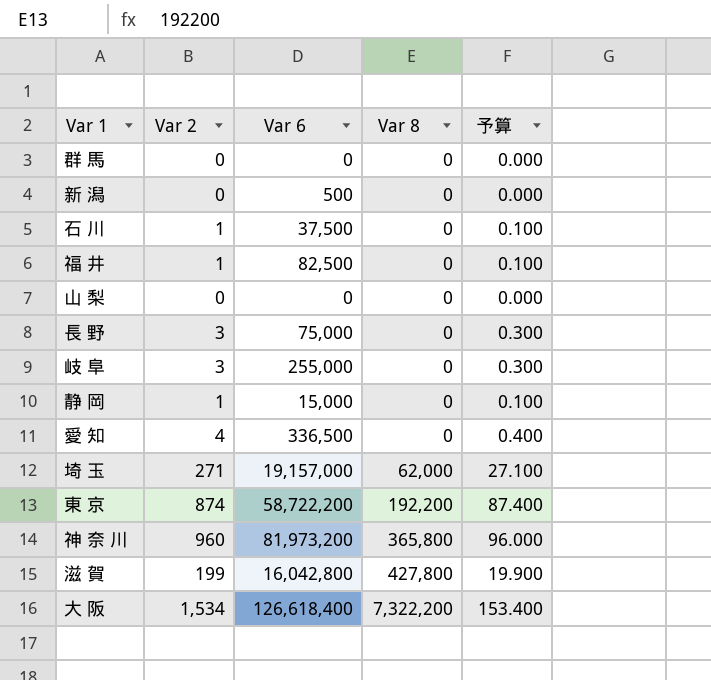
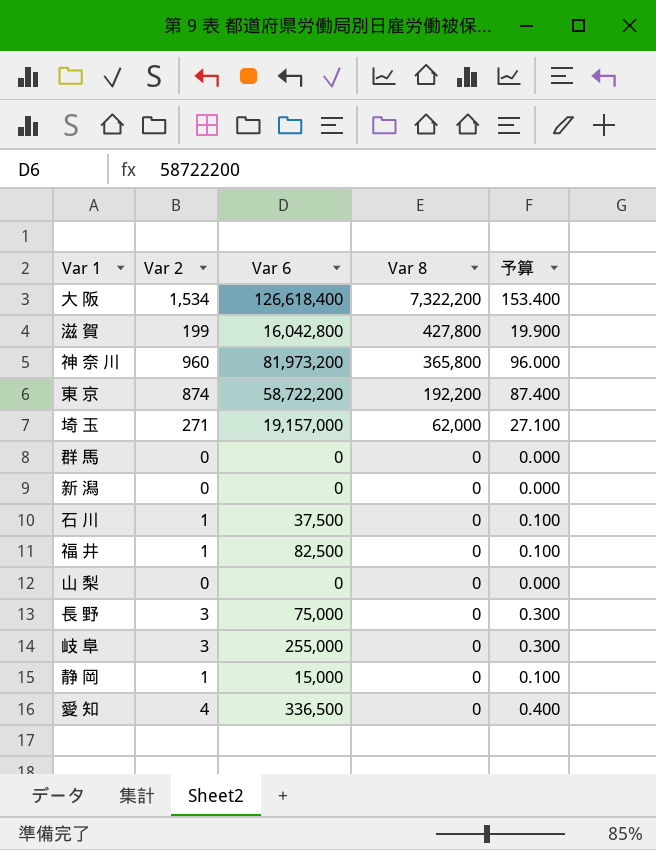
row order: Var 8 ascending -> Var 8 descending
新 潟 | Var 6: 500 -> 0

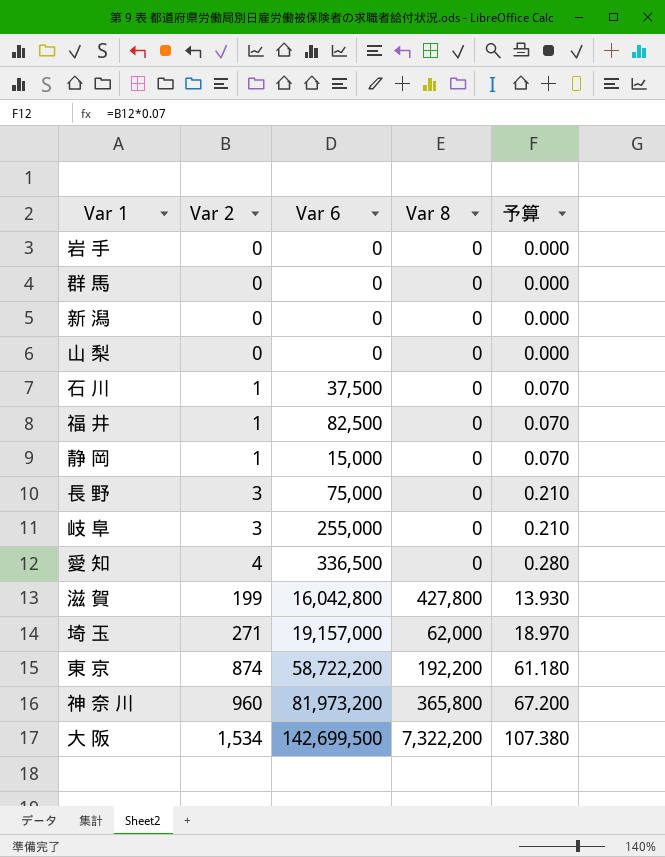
row order: Var 8 descending -> Var 2 ascending
column 予算 | formula: [Var 2] * 0.1 -> [Var 2] * 0.07
row 岩 手: none -> 0 | 0 | 0 | 0.000
大 阪 | Var 6: 126,618,400 -> 142,699,500

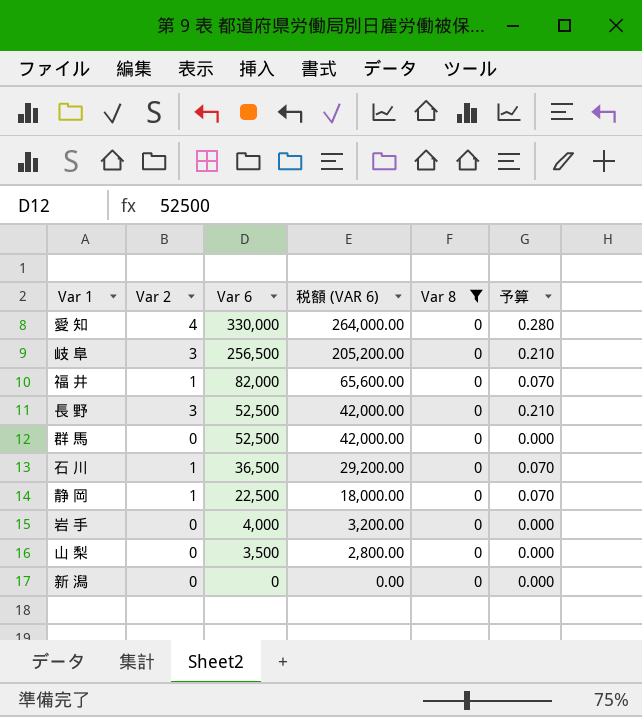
filter: none -> Var 8 = 0
row order: Var 2 ascending -> Var 6 descending
column 税額 (VAR 6) | formula: none -> [Var 6] * 0.8
愛 知 | Var 6: 336,500 -> 330,000
岐 阜 | Var 6: 255,000 -> 256,500
福 井 | Var 6: 82,500 -> 82,000
長 野 | Var 6: 75,000 -> 52,500
群 馬 | Var 6: 0 -> 52,500
石 川 | Var 6: 37,500 -> 36,500
静 岡 | Var 6: 15,000 -> 22,500
岩 手 | Var 6: 0 -> 4,000
山 梨 | Var 6: 0 -> 3,500

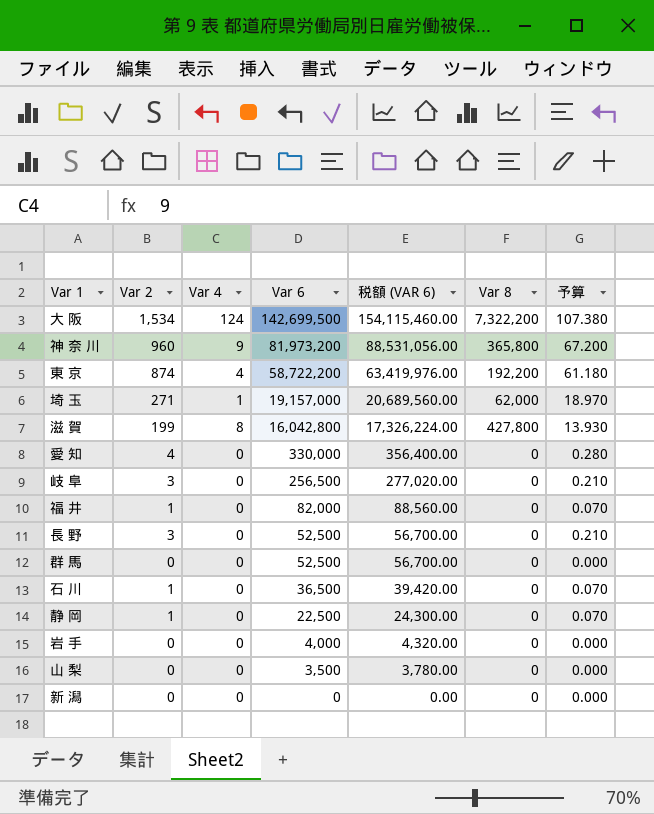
filter: Var 8 = 0 -> none
column Var 4 | position: none -> 3
column 税額 (VAR 6) | formula: [Var 6] * 0.8 -> [Var 6] * 1.08

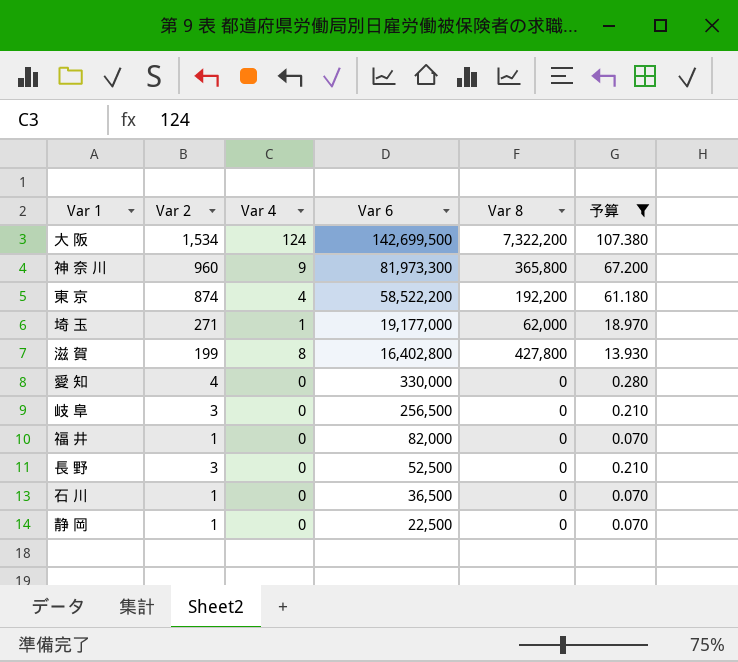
filter: none -> 予算 != 0.000
column 税額 (VAR 6) | formula: [Var 6] * 1.08 -> none
神 奈 川 | Var 6: 81,973,200 -> 81,973,300
東 京 | Var 6: 58,722,200 -> 58,522,200
埼 玉 | Var 6: 19,157,000 -> 19,177,000
滋 賀 | Var 6: 16,042,800 -> 16,402,800

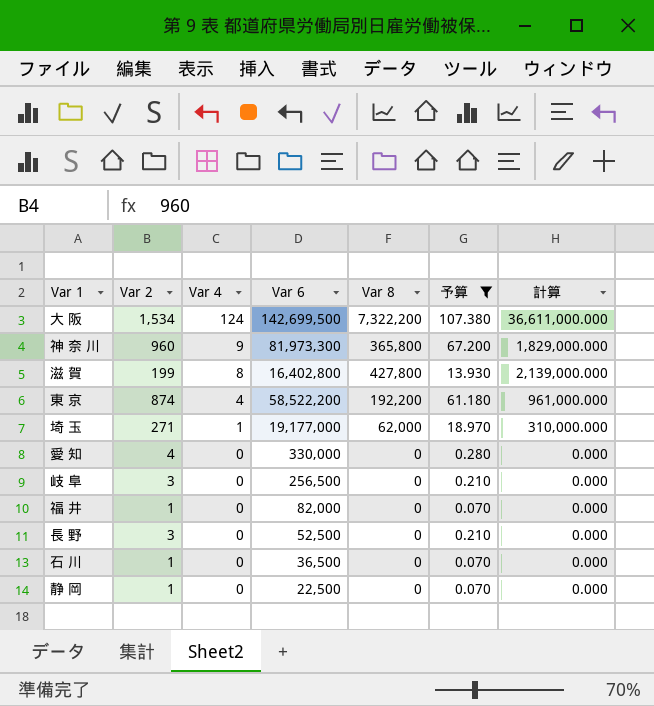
row order: Var 6 descending -> Var 4 descending
column 計算 | formula: none -> [Var 8] * 5

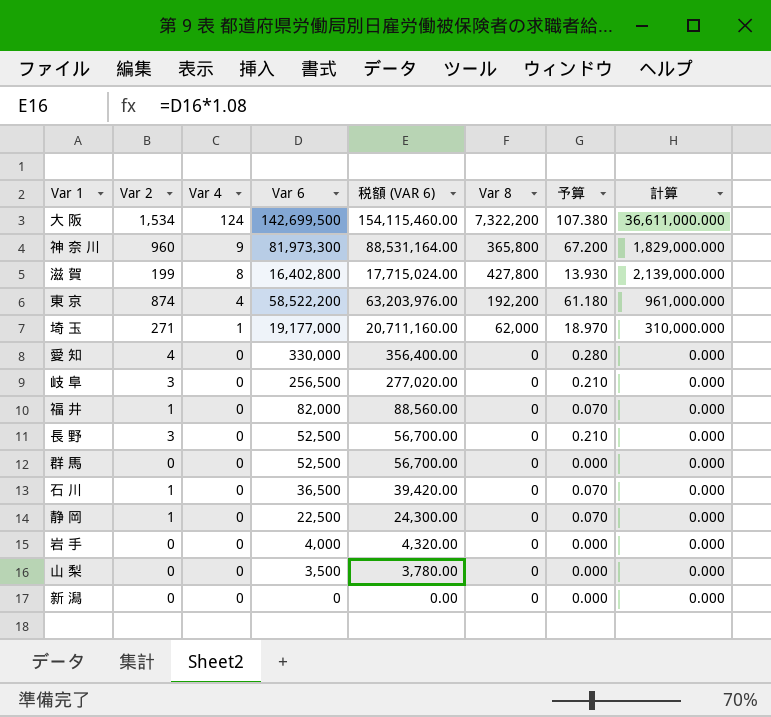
filter: 予算 != 0.000 -> none
column 税額 (VAR 6) | formula: none -> [Var 6] * 1.08

